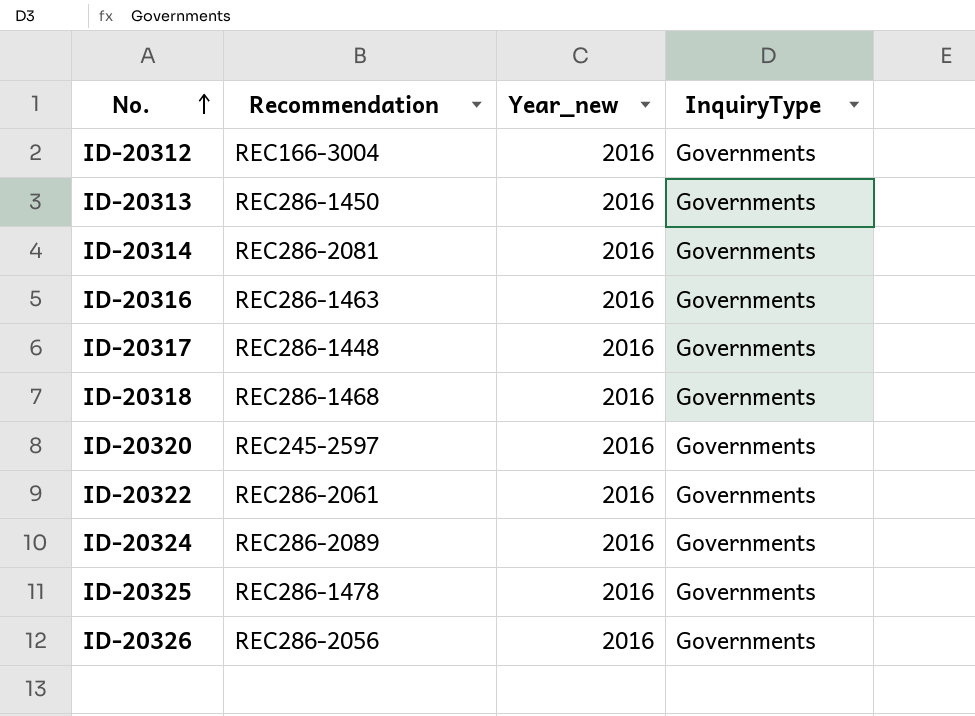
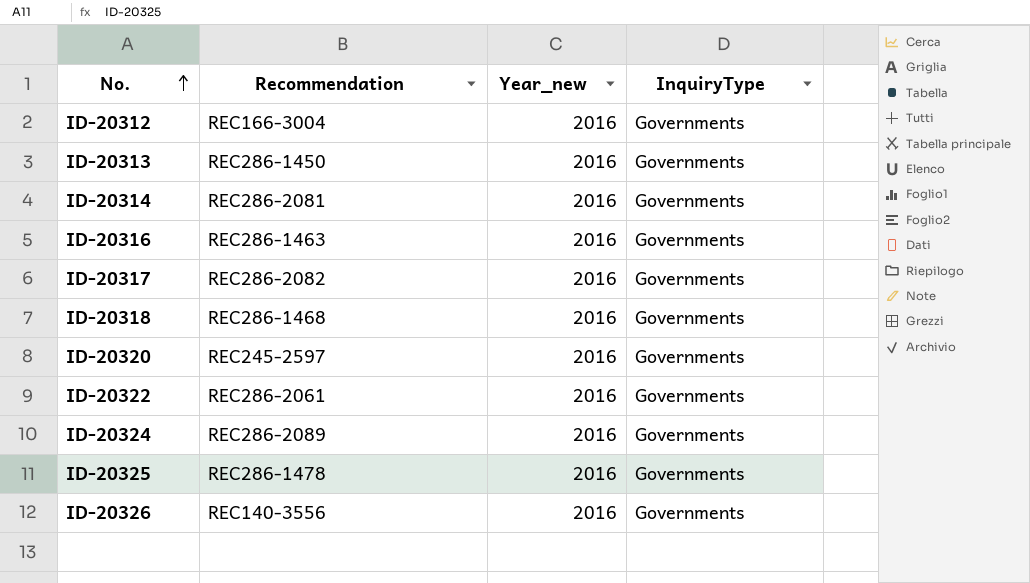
ID-20317 | Recommendation: REC286-1448 -> REC286-2082
ID-20326 | Recommendation: REC286-2056 -> REC140-3556

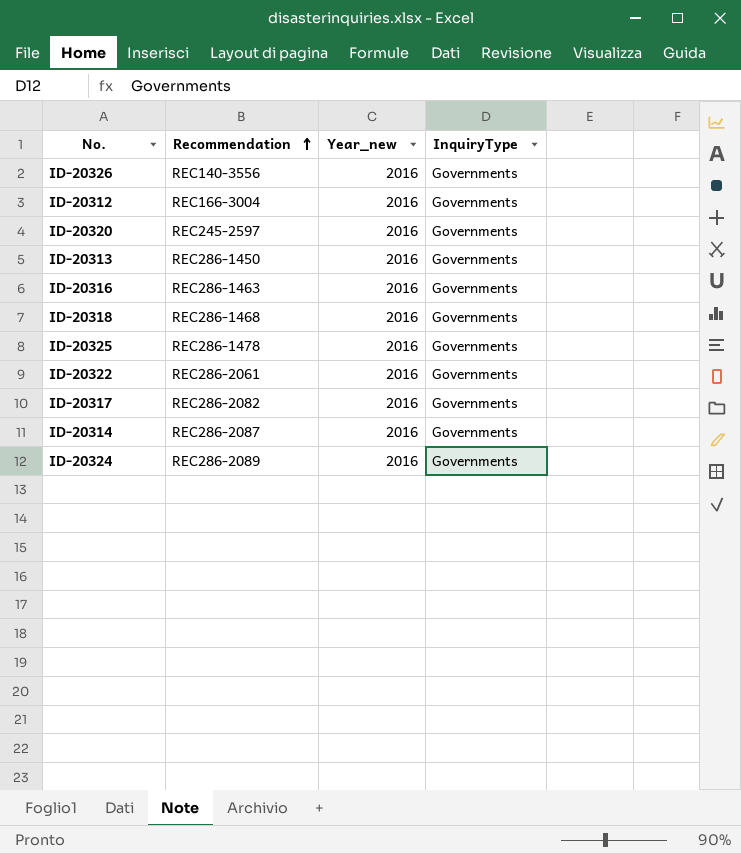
row order: No. ascending -> Recommendation ascending
ID-20314 | Recommendation: REC286-2081 -> REC286-2087

